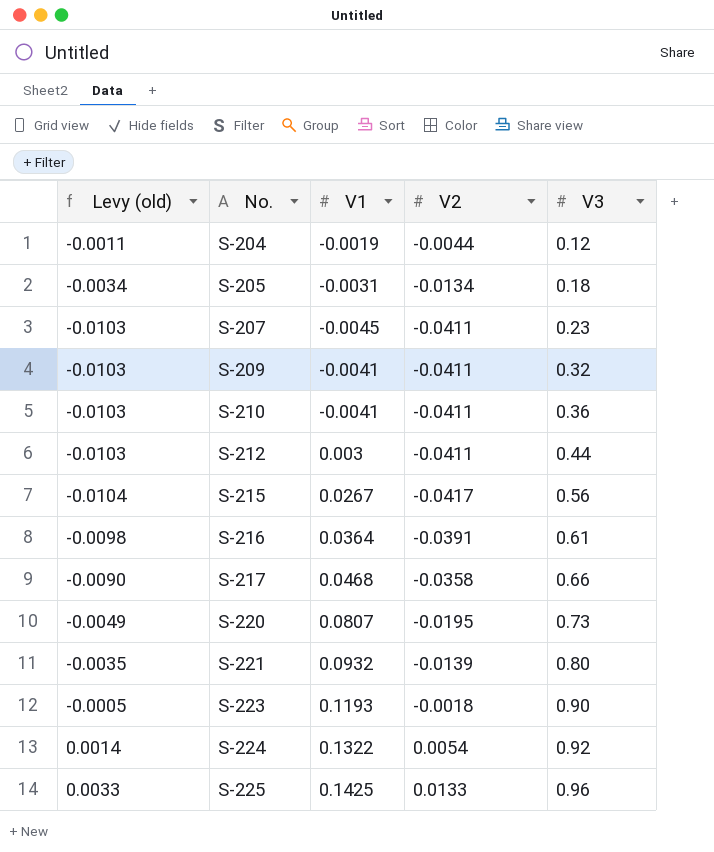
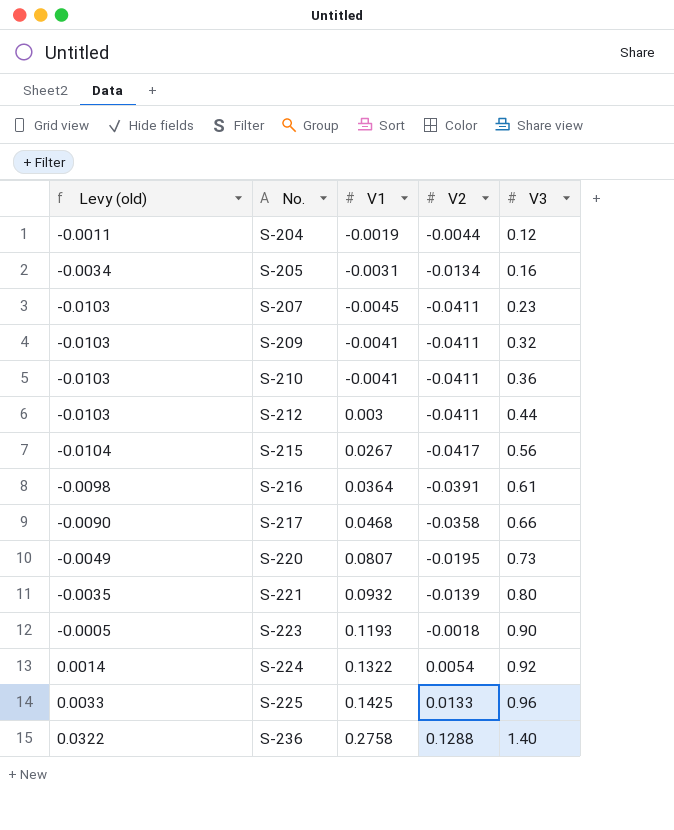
S-205 | V3: 0.18 -> 0.16
row S-236: none -> 0.0322 | 0.2758 | 0.1288 | 1.40

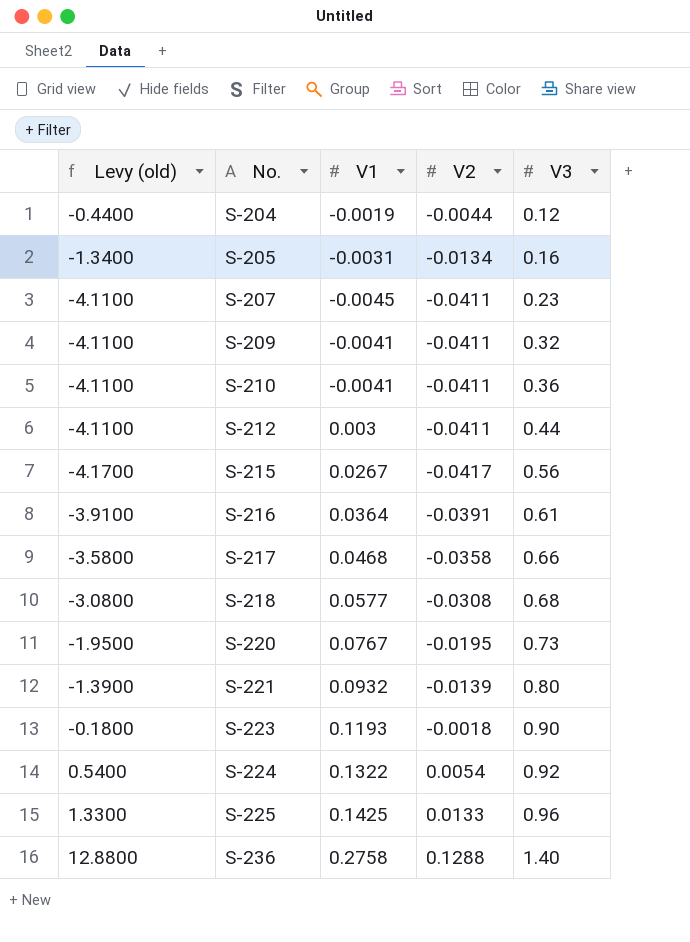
column Levy (old) | formula: [V2] * 0.25 -> [V2] * 100
row S-218: none -> -3.0800 | 0.0577 | -0.0308 | 0.68
S-220 | V1: 0.0807 -> 0.0767

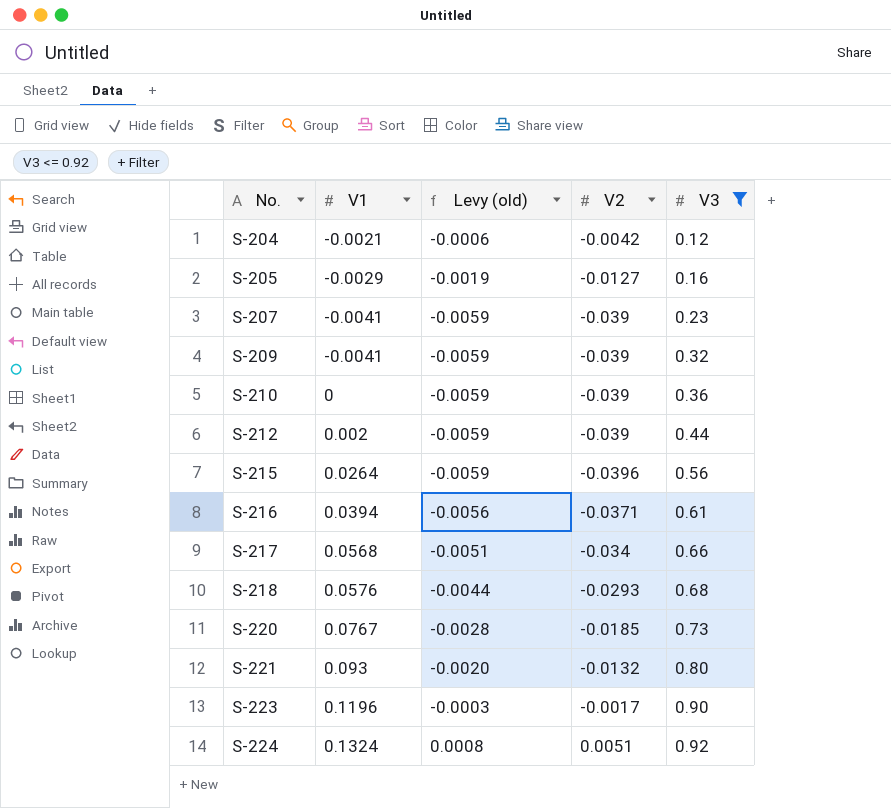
filter: none -> V3 <= 0.92
column Levy (old) | formula: [V2] * 100 -> [V2] * 0.15
column Levy (old) | position: 1 -> 3
S-204 | V1: -0.0019 -> -0.0021
S-204 | V2: -0.0044 -> -0.0042
S-205 | V1: -0.0031 -> -0.0029
S-205 | V2: -0.0134 -> -0.0127
S-207 | V1: -0.0045 -> -0.0041
S-207 | V2: -0.0411 -> -0.039
S-209 | V2: -0.0411 -> -0.039
S-210 | V1: -0.0041 -> 0
S-210 | V2: -0.0411 -> -0.039
S-212 | V1: 0.003 -> 0.002
S-212 | V2: -0.0411 -> -0.039
S-215 | V1: 0.0267 -> 0.0264
S-215 | V2: -0.0417 -> -0.0396
S-216 | V1: 0.0364 -> 0.0394
S-216 | V2: -0.0391 -> -0.0371
S-217 | V1: 0.0468 -> 0.0568
S-217 | V2: -0.0358 -> -0.034
S-218 | V1: 0.0577 -> 0.0576
S-218 | V2: -0.0308 -> -0.0293
S-220 | V2: -0.0195 -> -0.0185
S-221 | V1: 0.0932 -> 0.093
S-221 | V2: -0.0139 -> -0.0132
S-223 | V1: 0.1193 -> 0.1196
S-223 | V2: -0.0018 -> -0.0017
S-224 | V1: 0.1322 -> 0.1324
S-224 | V2: 0.0054 -> 0.0051

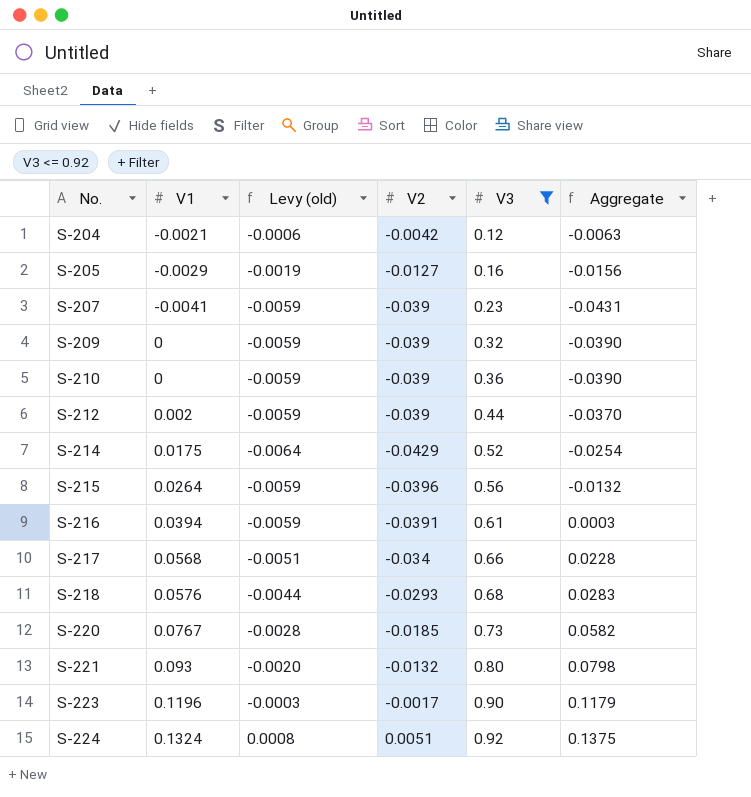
column Aggregate | formula: none -> [V1] + [V2]
S-209 | V1: -0.0041 -> 0
row S-214: none -> 0.0175 | -0.0064 | -0.0429 | 0.52 | -0.0254
S-216 | Levy (old): -0.0056 -> -0.0059
S-216 | V2: -0.0371 -> -0.0391

